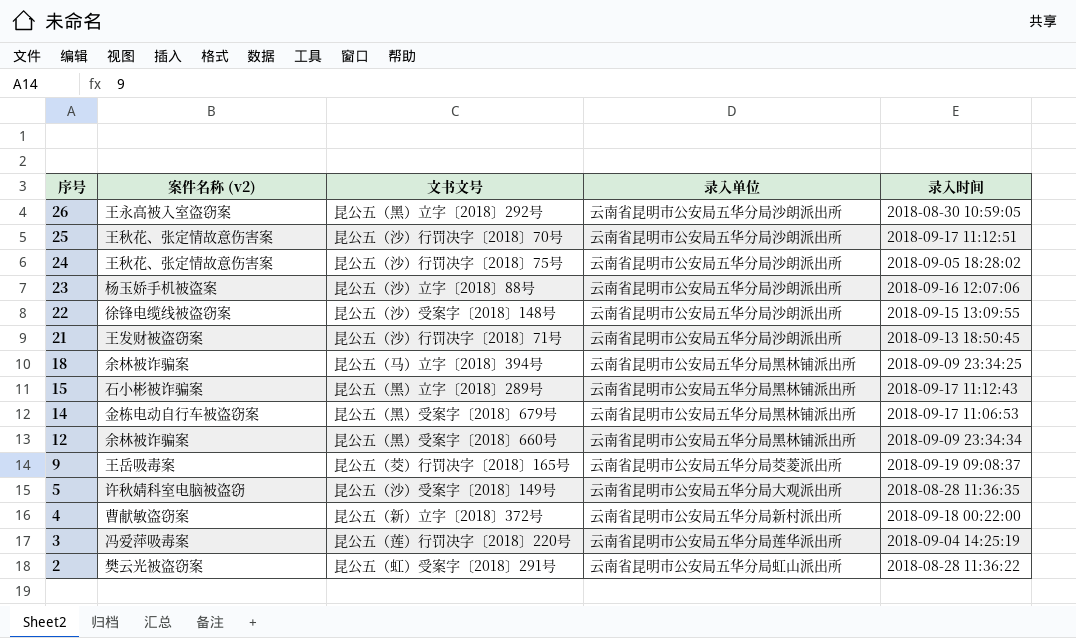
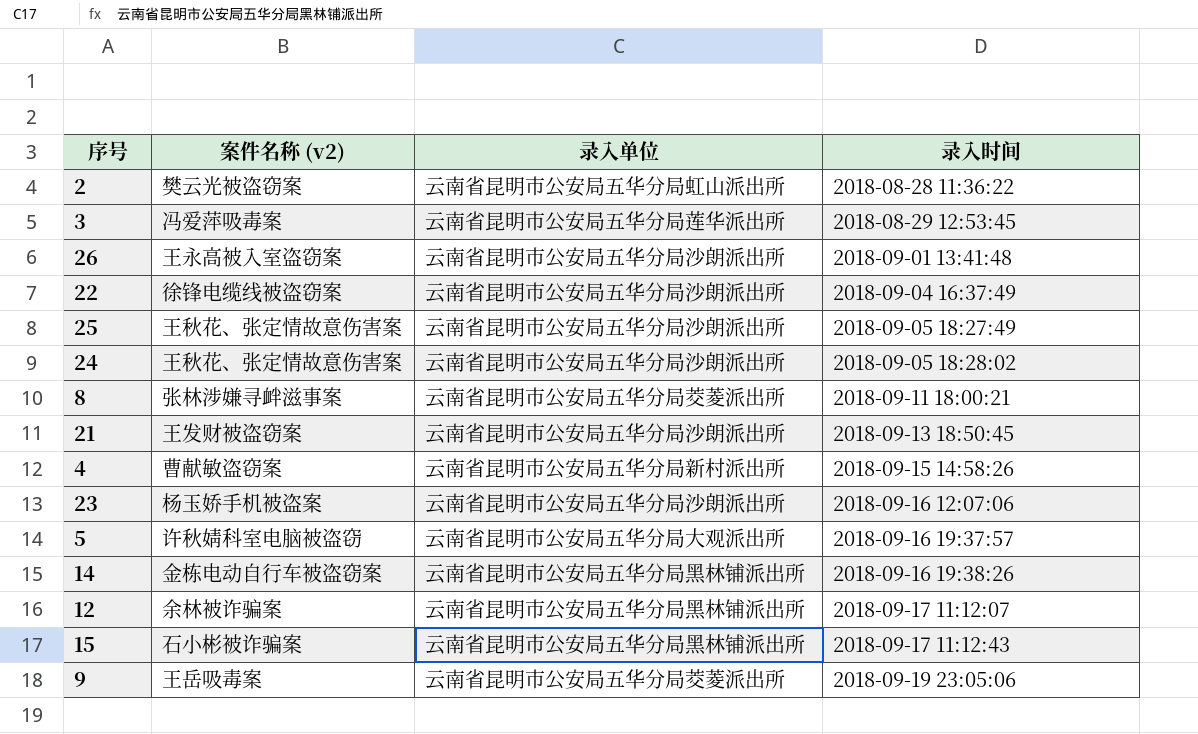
row order: 序号 descending -> 录入时间 ascending
column 文书文号 | position: 3 -> none
row 18: 余林被诈骗案 | 昆公五（马）立字〔2018〕394号 | 云南省昆明市公安局五华分局黑林铺派出所 | 2018-09-09 23:34:25 -> none
3 | 录入时间: 2018-09-04 14:25:19 -> 2018-08-29 12:53:45
26 | 录入时间: 2018-08-30 10:59:05 -> 2018-09-01 13:41:48
22 | 录入时间: 2018-09-15 13:09:55 -> 2018-09-04 16:37:49
25 | 录入时间: 2018-09-17 11:12:51 -> 2018-09-05 18:27:49
row 8: none -> 张林涉嫌寻衅滋事案 | 云南省昆明市公安局五华分局茭菱派出所 | 2018-09-11 18:00:21
4 | 录入时间: 2018-09-18 00:22:00 -> 2018-09-15 14:58:26
5 | 录入时间: 2018-08-28 11:36:35 -> 2018-09-16 19:37:57
14 | 录入时间: 2018-09-17 11:06:53 -> 2018-09-16 19:38:26
12 | 录入时间: 2018-09-09 23:34:34 -> 2018-09-17 11:12:07
9 | 录入时间: 2018-09-19 09:08:37 -> 2018-09-19 23:05:06

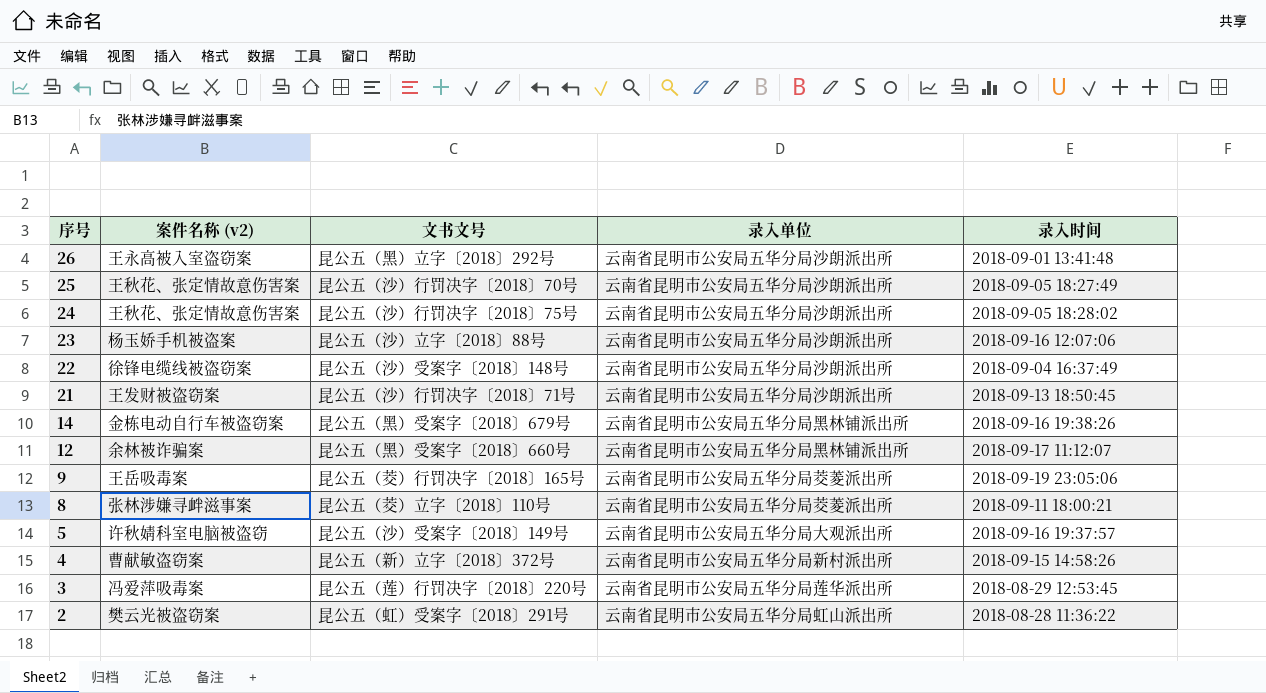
row order: 录入时间 ascending -> 序号 descending
column 文书文号 | position: none -> 3
row 15: 石小彬被诈骗案 | 云南省昆明市公安局五华分局黑林铺派出所 | 2018-09-17 11:12:43 -> none

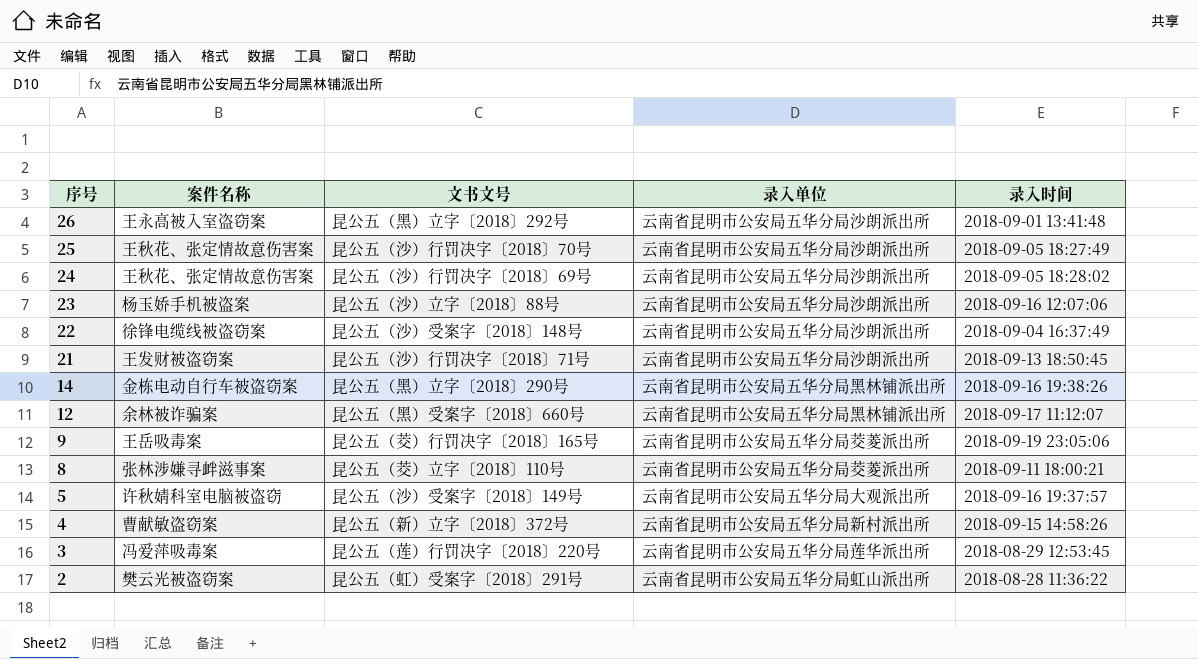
column name: 案件名称 (v2) -> 案件名称
24 | 文书文号: 昆公五（沙）行罚决字〔2018〕75号 -> 昆公五（沙）行罚决字〔2018〕69号
14 | 文书文号: 昆公五（黑）受案字〔2018〕679号 -> 昆公五（黑）立字〔2018〕290号

